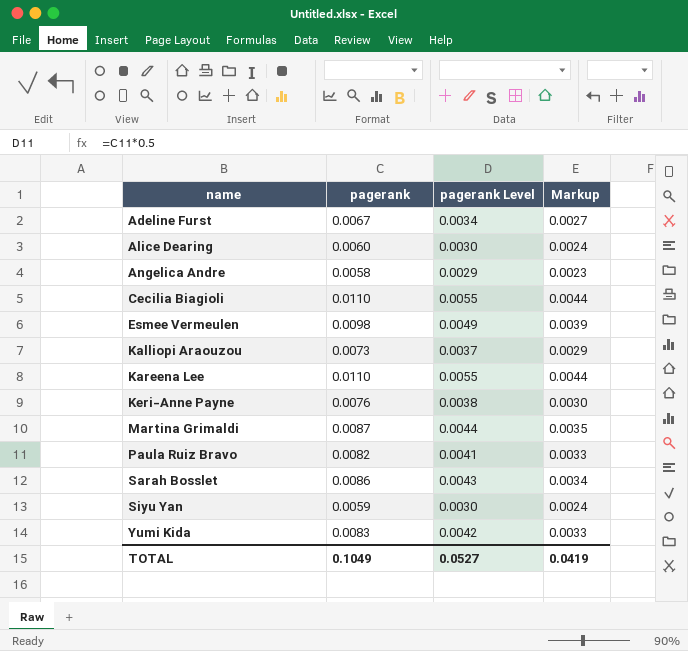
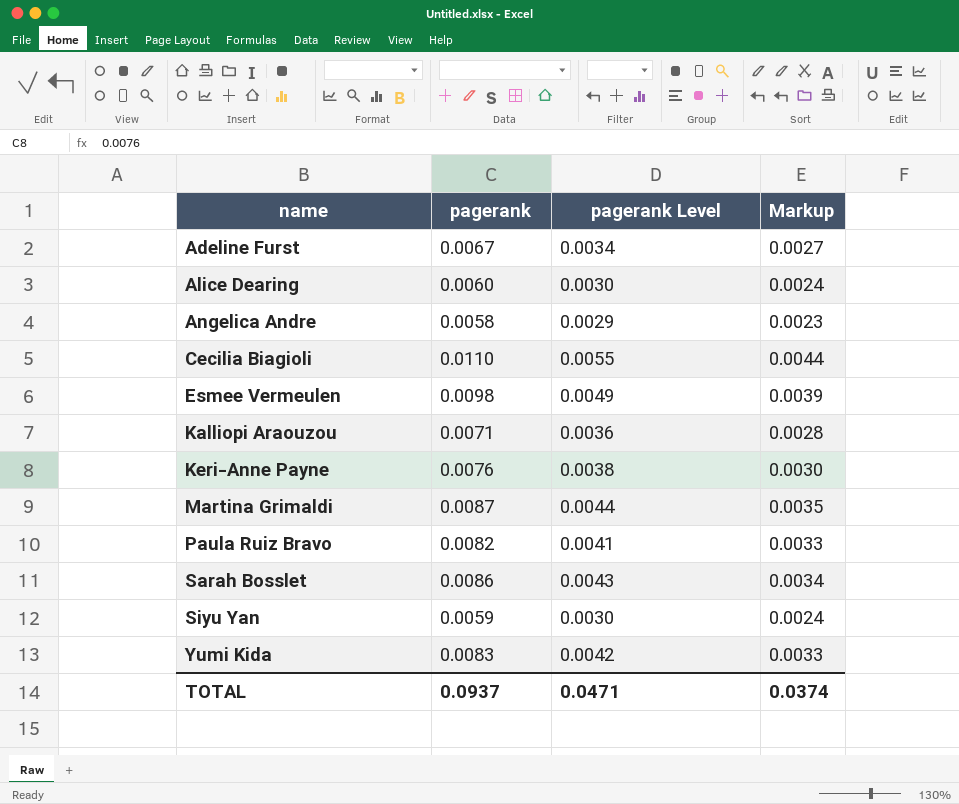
row Kareena Lee: 0.0110 | 0.0055 | 0.0044 -> none
Kalliopi Araouzou | pagerank: 0.0073 -> 0.0071
Kalliopi Araouzou | pagerank Level: 0.0037 -> 0.0036
Kalliopi Araouzou | Markup: 0.0029 -> 0.0028
TOTAL | pagerank: 0.1049 -> 0.0937
TOTAL | pagerank Level: 0.0527 -> 0.0471
TOTAL | Markup: 0.0419 -> 0.0374

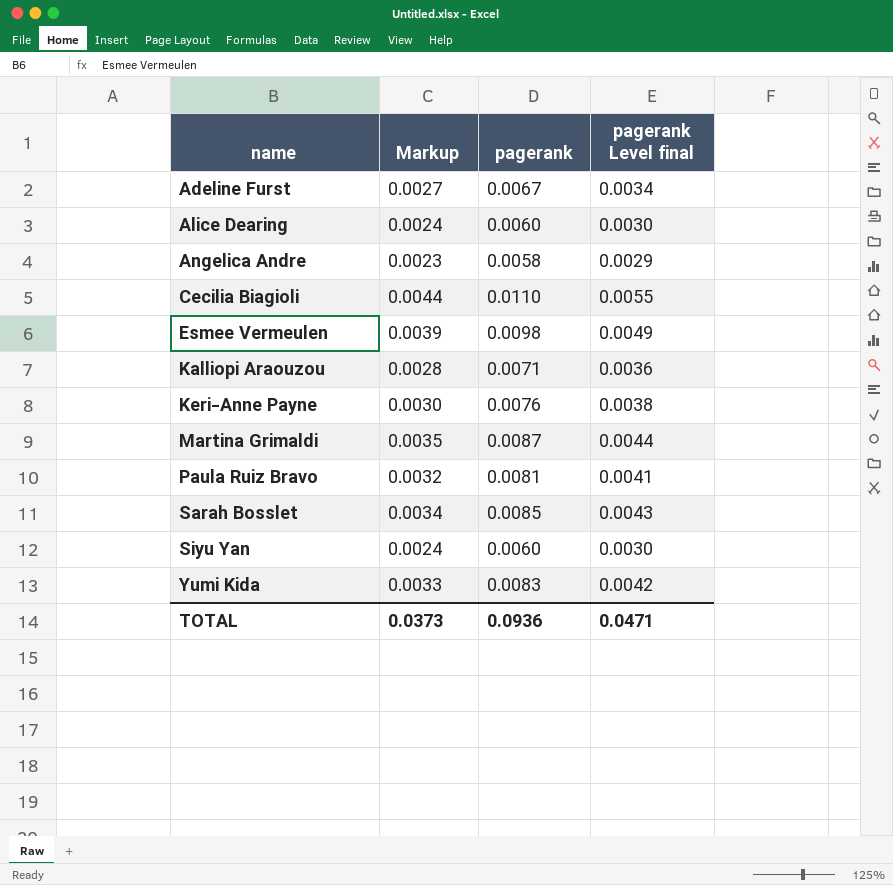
column Markup | position: 4 -> 2
column name: pagerank Level -> pagerank Level final
Paula Ruiz Bravo | Markup: 0.0033 -> 0.0032
Paula Ruiz Bravo | pagerank: 0.0082 -> 0.0081
Sarah Bosslet | pagerank: 0.0086 -> 0.0085
Siyu Yan | pagerank: 0.0059 -> 0.0060
TOTAL | Markup: 0.0374 -> 0.0373
TOTAL | pagerank: 0.0937 -> 0.0936

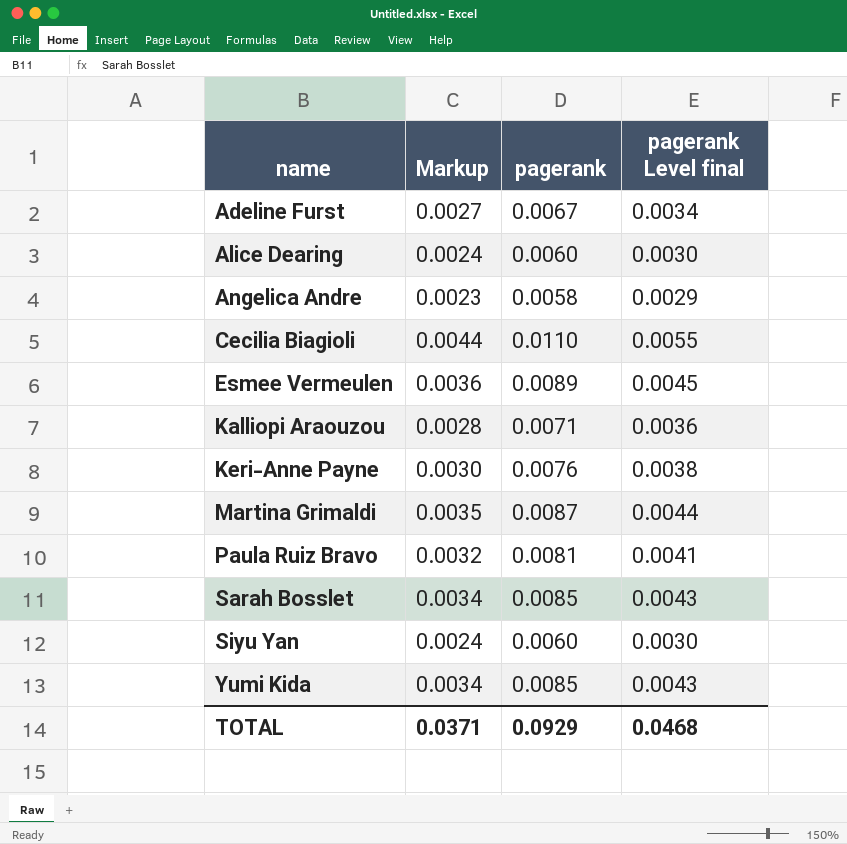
Esmee Vermeulen | Markup: 0.0039 -> 0.0036
Esmee Vermeulen | pagerank: 0.0098 -> 0.0089
Esmee Vermeulen | pagerank Level final: 0.0049 -> 0.0045
Yumi Kida | Markup: 0.0033 -> 0.0034
Yumi Kida | pagerank: 0.0083 -> 0.0085
Yumi Kida | pagerank Level final: 0.0042 -> 0.0043
TOTAL | Markup: 0.0373 -> 0.0371
TOTAL | pagerank: 0.0936 -> 0.0929
TOTAL | pagerank Level final: 0.0471 -> 0.0468

